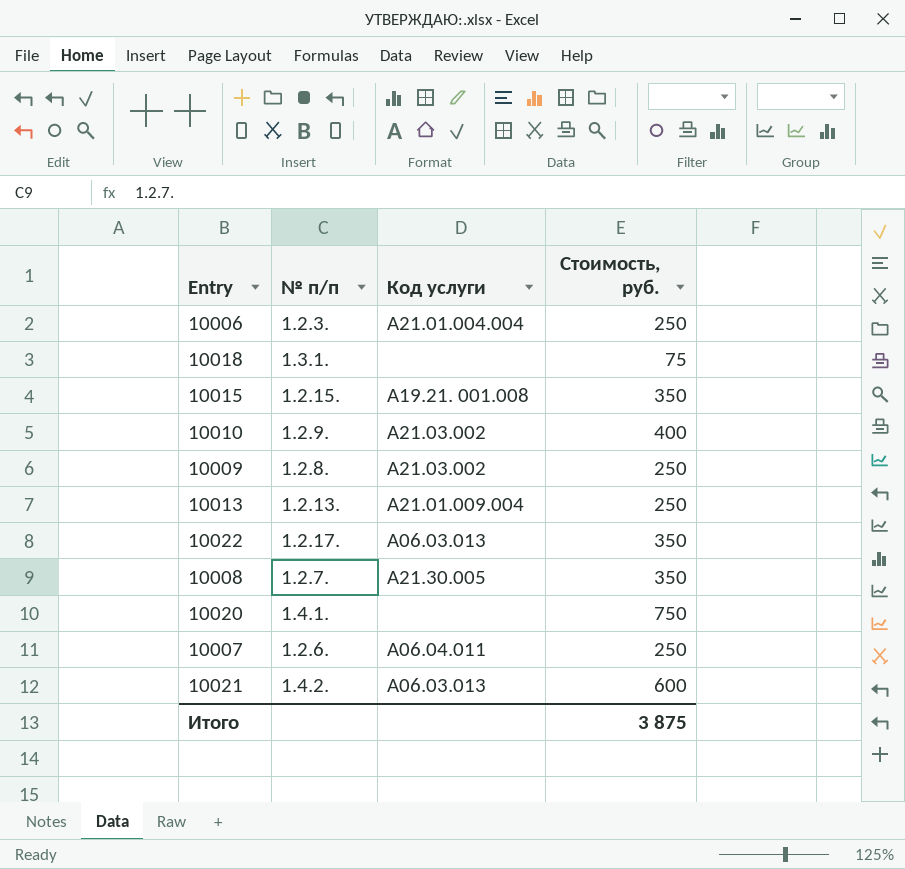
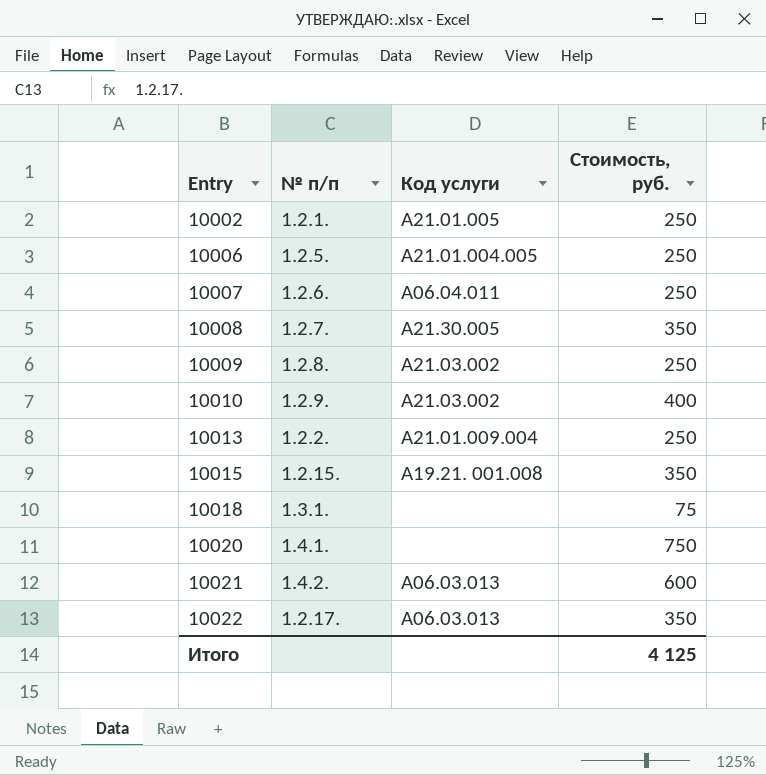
row order: none -> Entry ascending
row 10002: none -> 1.2.1. | A21.01.005 | 250
10006 | № п/п: 1.2.3. -> 1.2.5.
10006 | Код услуги: A21.01.004.004 -> A21.01.004.005
10013 | № п/п: 1.2.13. -> 1.2.2.
Итого | Стоимость, руб.: 3 875 -> 4 125

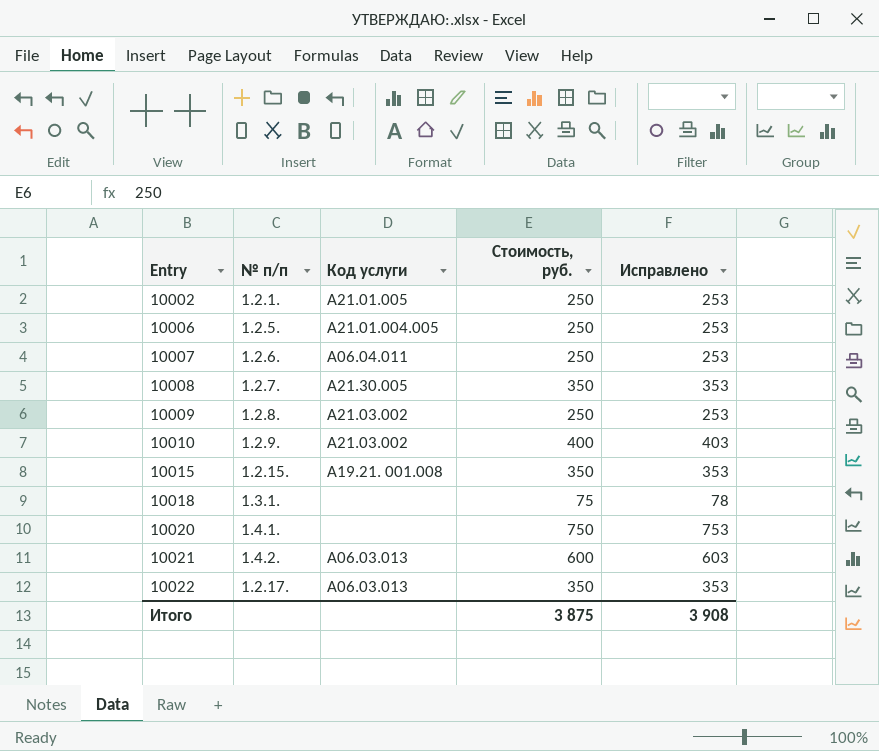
column Исправлено | formula: none -> [Стоимость, руб.] + 3
row 10013: 1.2.2. | A21.01.009.004 | 250 -> none
Итого | Стоимость, руб.: 4 125 -> 3 875

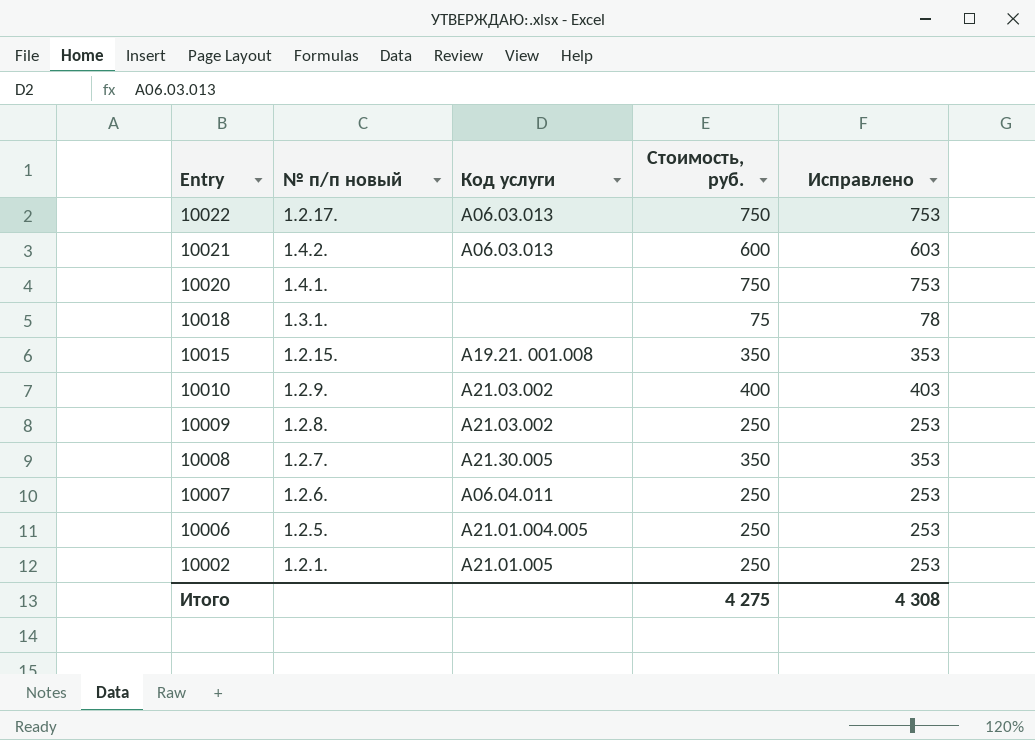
row order: Entry ascending -> Entry descending
column name: № п/п -> № п/п новый
10022 | Стоимость, руб.: 350 -> 750
10022 | Исправлено: 353 -> 753
Итого | Стоимость, руб.: 3 875 -> 4 275
Итого | Исправлено: 3 908 -> 4 308

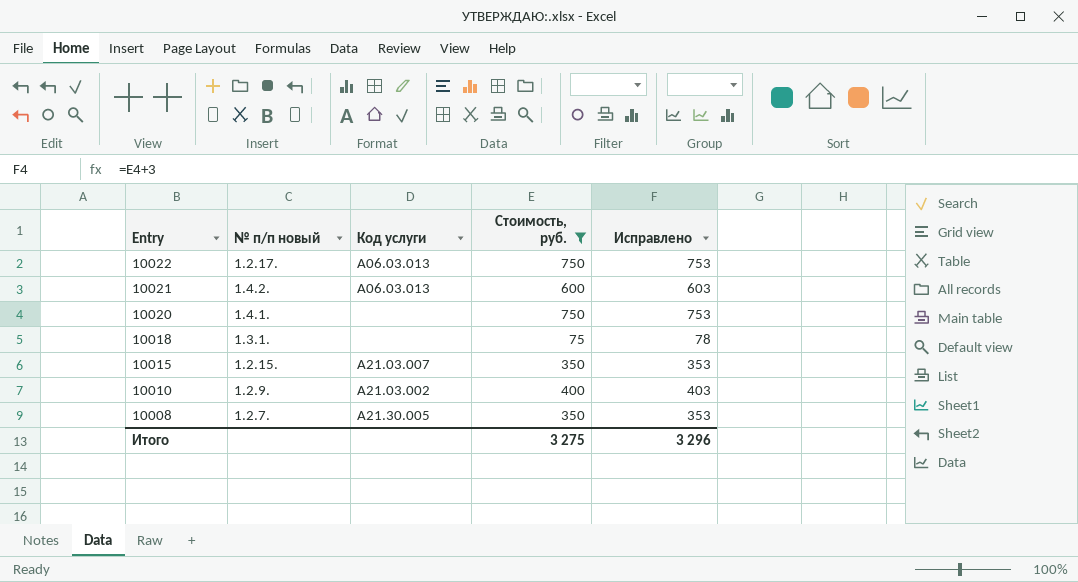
filter: none -> Стоимость, руб. != 250
10015 | Код услуги: А19.21. 001.008 -> A21.03.007
Итого | Стоимость, руб.: 4 275 -> 3 275
Итого | Исправлено: 4 308 -> 3 296

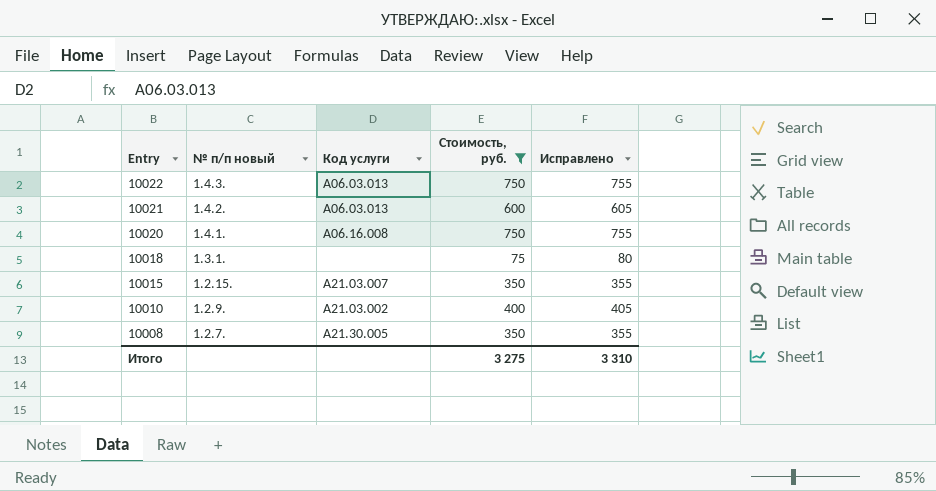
column Исправлено | formula: [Стоимость, руб.] + 3 -> [Стоимость, руб.] + 5
10022 | № п/п новый: 1.2.17. -> 1.4.3.
10020 | Код услуги: none -> А06.16.008
Итого | Исправлено: 3 296 -> 3 310

